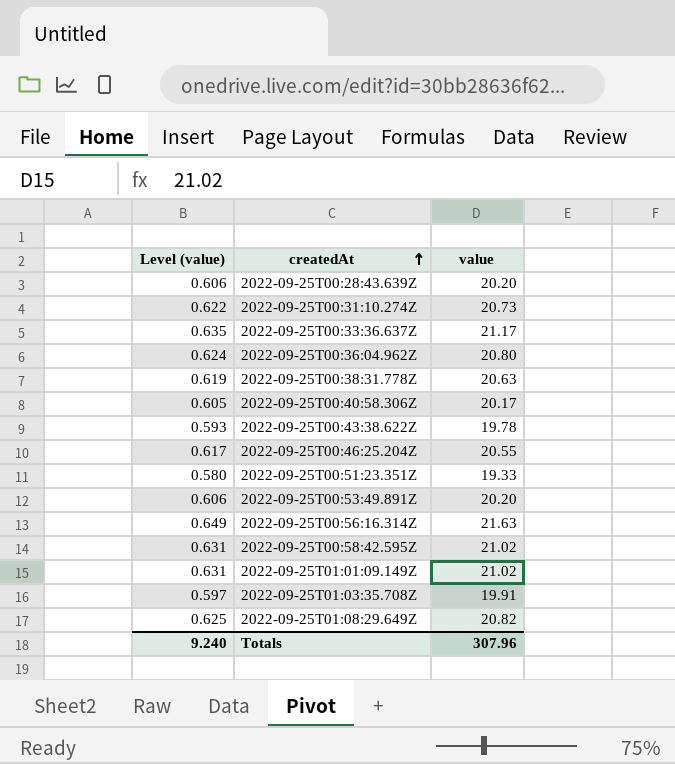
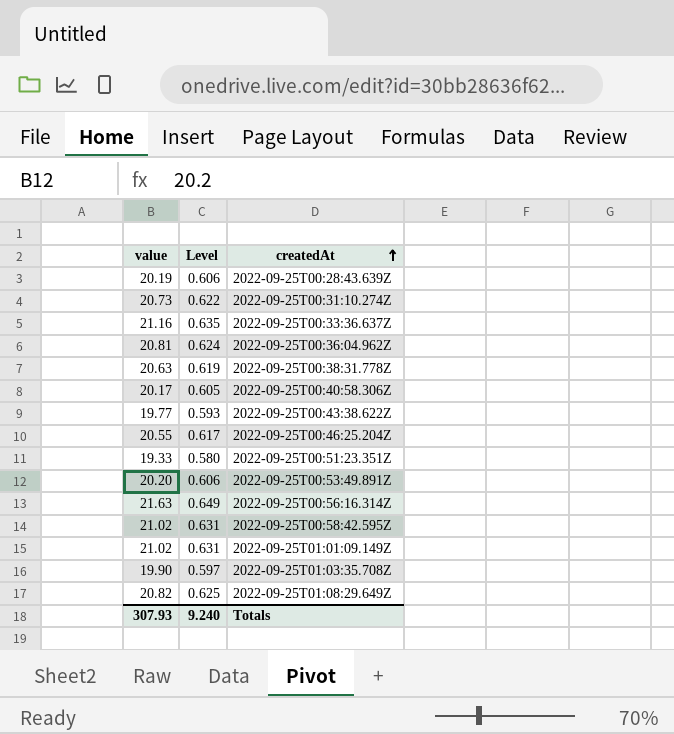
column value | position: 3 -> 1
column name: Level (value) -> Level
2022-09-25T00:28:43.639Z | value: 20.20 -> 20.19
2022-09-25T00:33:36.637Z | value: 21.17 -> 21.16
2022-09-25T00:36:04.962Z | value: 20.80 -> 20.81
2022-09-25T00:43:38.622Z | value: 19.78 -> 19.77
2022-09-25T01:03:35.708Z | value: 19.91 -> 19.90
Totals | value: 307.96 -> 307.93

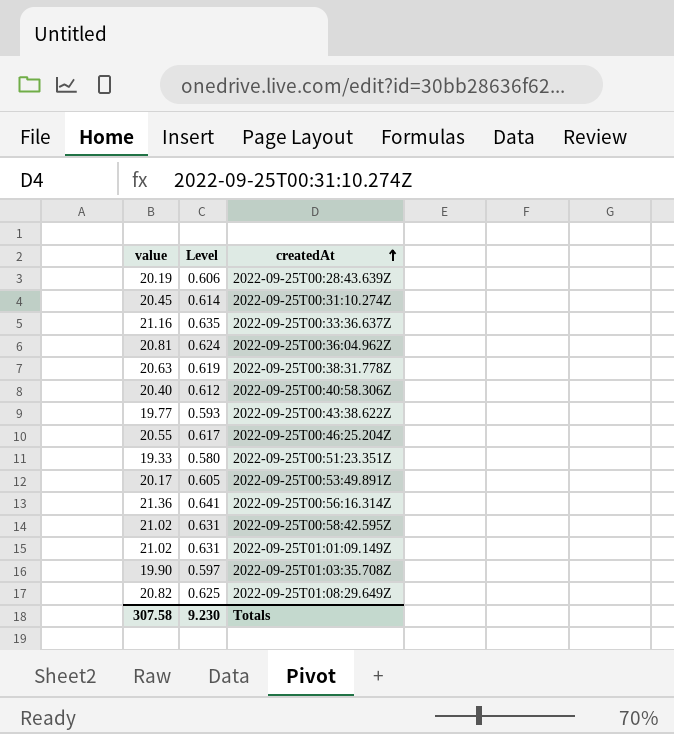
2022-09-25T00:31:10.274Z | value: 20.73 -> 20.45
2022-09-25T00:31:10.274Z | Level: 0.622 -> 0.614
2022-09-25T00:40:58.306Z | value: 20.17 -> 20.40
2022-09-25T00:40:58.306Z | Level: 0.605 -> 0.612
2022-09-25T00:53:49.891Z | value: 20.20 -> 20.17
2022-09-25T00:53:49.891Z | Level: 0.606 -> 0.605
2022-09-25T00:56:16.314Z | value: 21.63 -> 21.36
2022-09-25T00:56:16.314Z | Level: 0.649 -> 0.641
Totals | value: 307.93 -> 307.58
Totals | Level: 9.240 -> 9.230

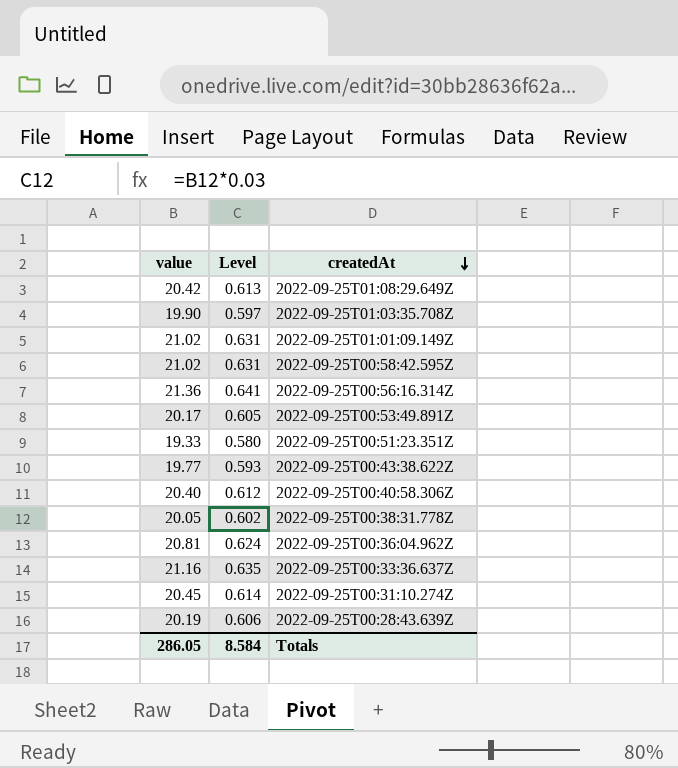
row order: createdAt ascending -> createdAt descending
row 2022-09-25T00:46:25.204Z: 20.55 | 0.617 -> none
2022-09-25T01:08:29.649Z | value: 20.82 -> 20.42
2022-09-25T01:08:29.649Z | Level: 0.625 -> 0.613
2022-09-25T00:38:31.778Z | value: 20.63 -> 20.05
2022-09-25T00:38:31.778Z | Level: 0.619 -> 0.602
Totals | value: 307.58 -> 286.05
Totals | Level: 9.230 -> 8.584

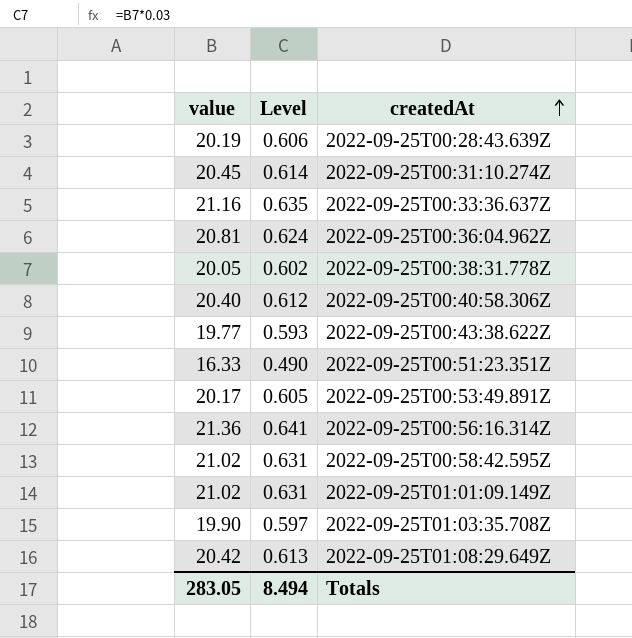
row order: createdAt descending -> createdAt ascending
2022-09-25T00:51:23.351Z | value: 19.33 -> 16.33
2022-09-25T00:51:23.351Z | Level: 0.580 -> 0.490
Totals | value: 286.05 -> 283.05
Totals | Level: 8.584 -> 8.494

